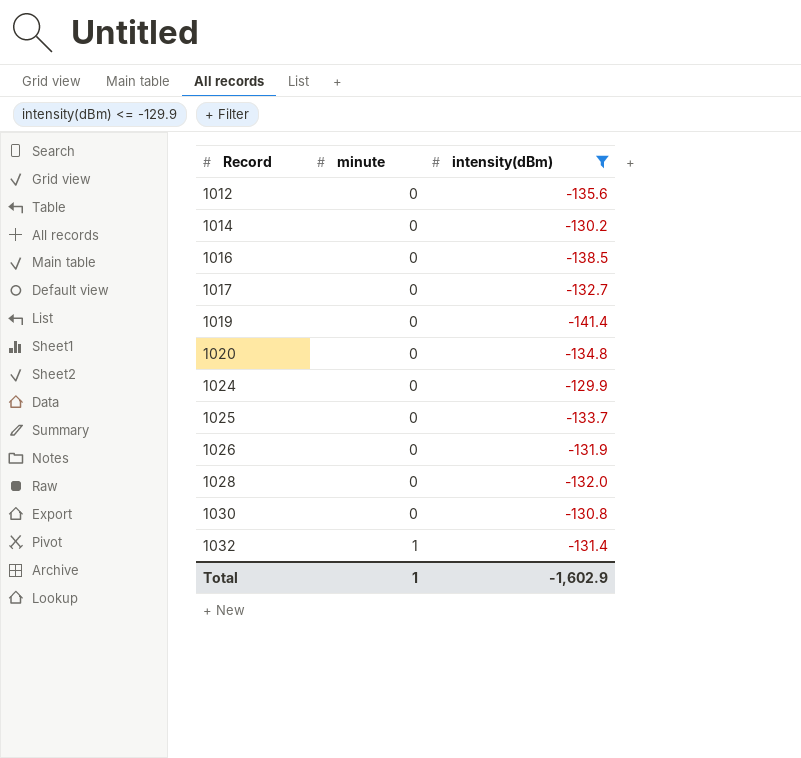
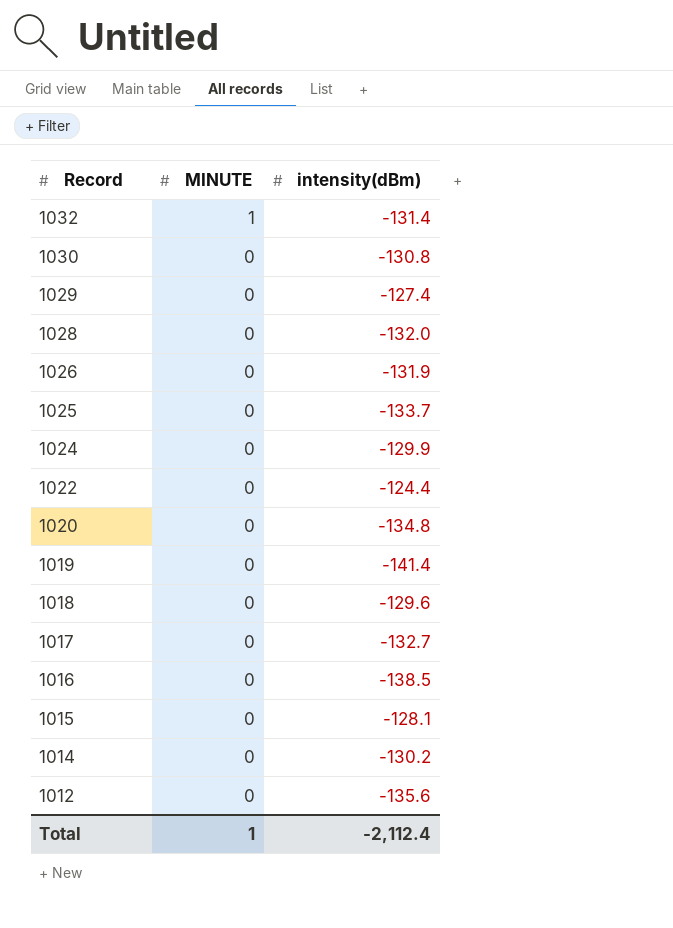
filter: intensity(dBm) <= -129.9 -> none
row order: Record ascending -> Record descending
column name: minute -> MINUTE
Total | intensity(dBm): -1,602.9 -> -2,112.4

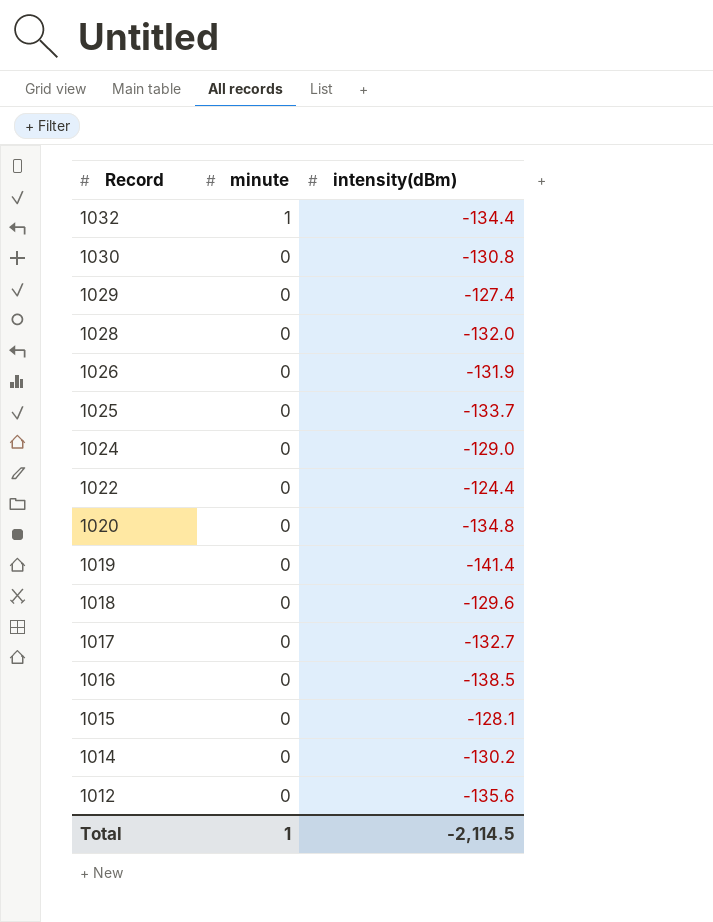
column name: MINUTE -> minute
1032 | intensity(dBm): -131.4 -> -134.4
1024 | intensity(dBm): -129.9 -> -129.0
Total | intensity(dBm): -2,112.4 -> -2,114.5

